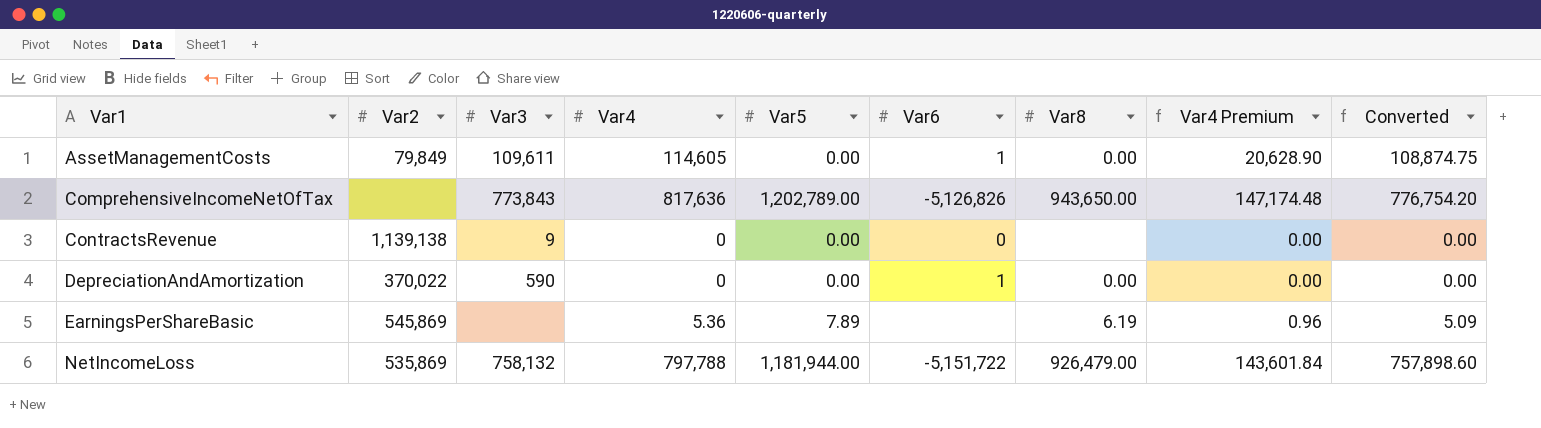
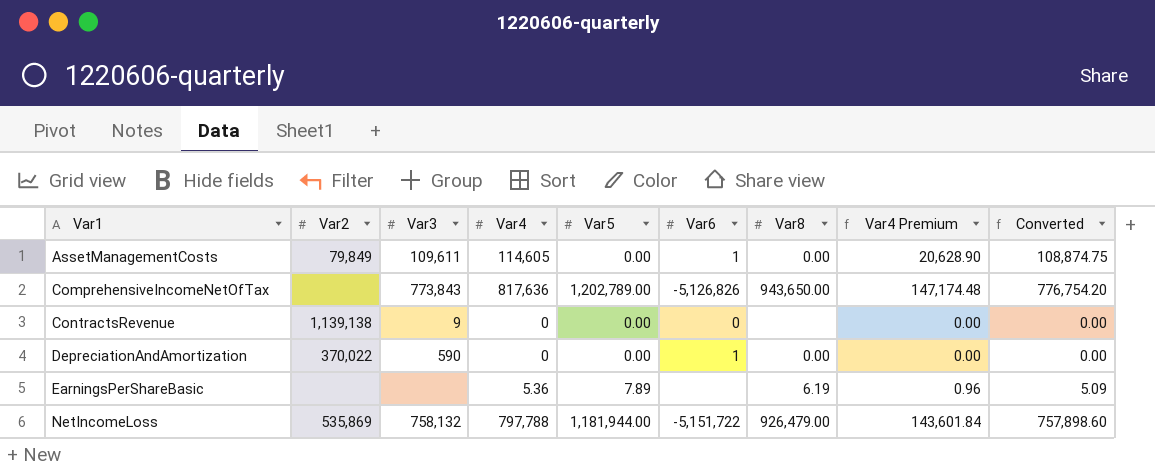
EarningsPerShareBasic | Var2: 545,869 -> none

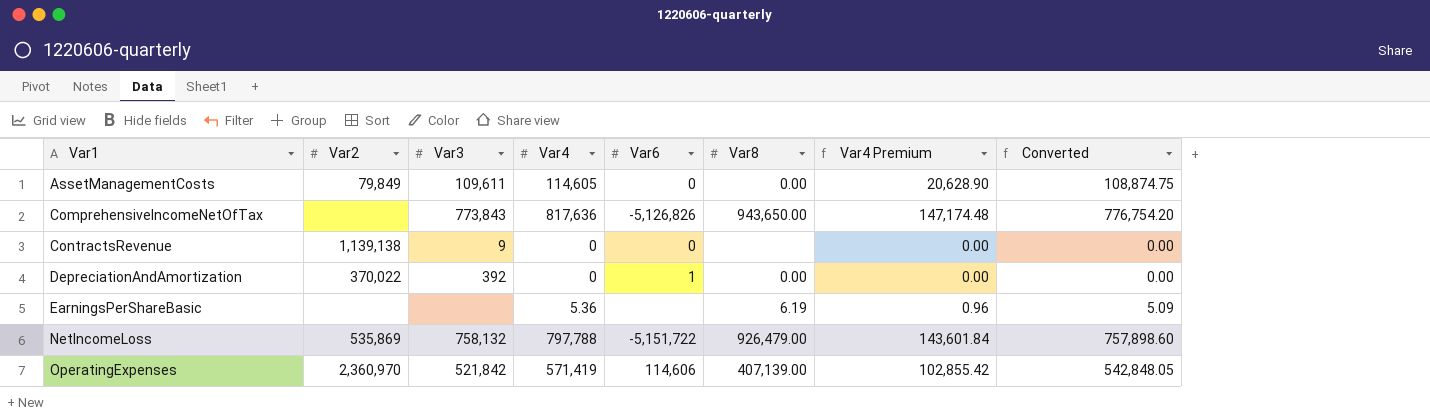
column Var5 | position: 5 -> none
AssetManagementCosts | Var6: 1 -> 0
DepreciationAndAmortization | Var3: 590 -> 392
row OperatingExpenses: none -> 2,360,970 | 521,842 | 571,419 | 114,606 | 407,139.00 | 102,855.42 | 542,848.05

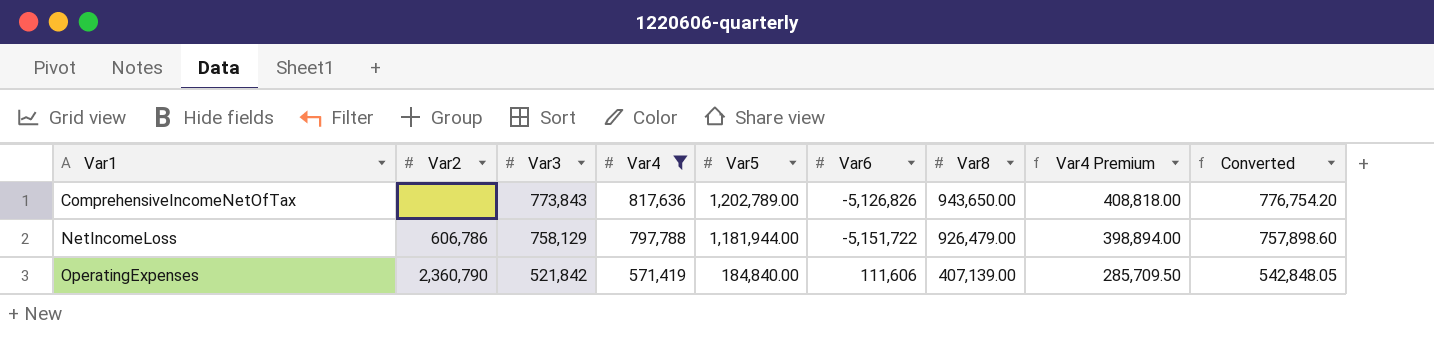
filter: none -> Var4 >= 571,419
column Var5 | position: none -> 5
column Var4 Premium | formula: [Var4] * 0.18 -> [Var4] * 0.5
NetIncomeLoss | Var2: 535,869 -> 606,786
NetIncomeLoss | Var3: 758,132 -> 758,129
OperatingExpenses | Var2: 2,360,970 -> 2,360,790
OperatingExpenses | Var6: 114,606 -> 111,606

